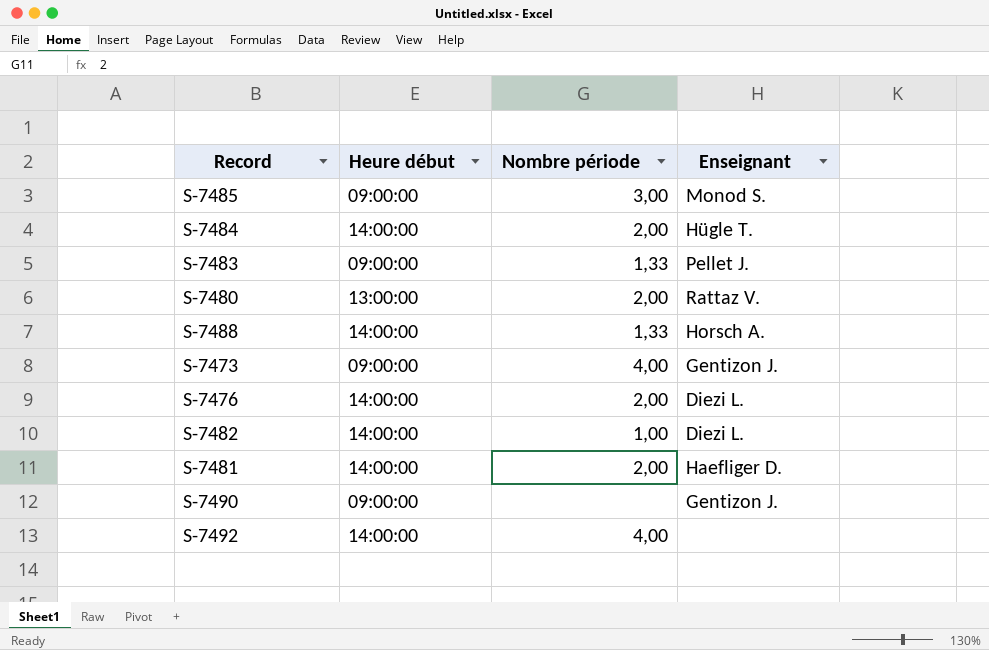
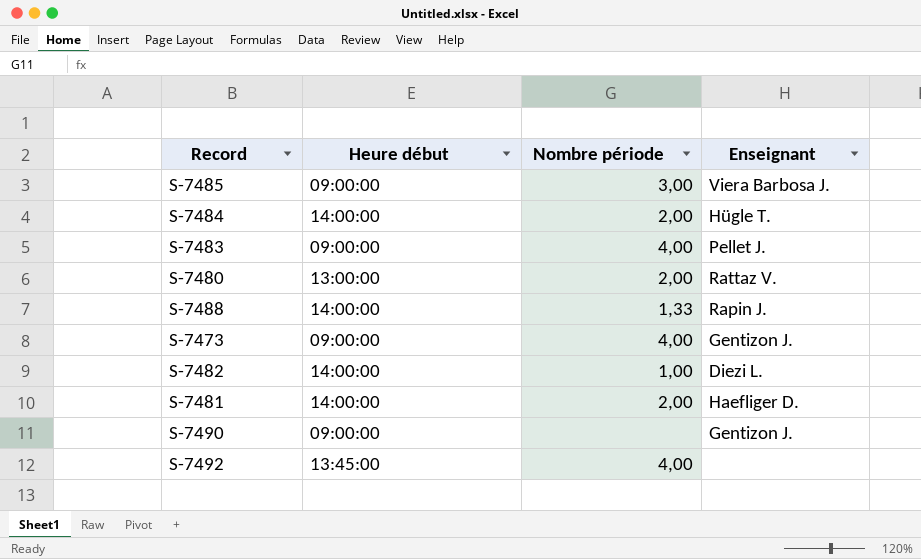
row S-7476: 14:00:00 | 2,00 | Diezi L. -> none
S-7485 | Enseignant: Monod S. -> Viera Barbosa J.
S-7483 | Nombre période: 1,33 -> 4,00
S-7488 | Enseignant: Horsch A. -> Rapin J.
S-7492 | Heure début: 14:00:00 -> 13:45:00

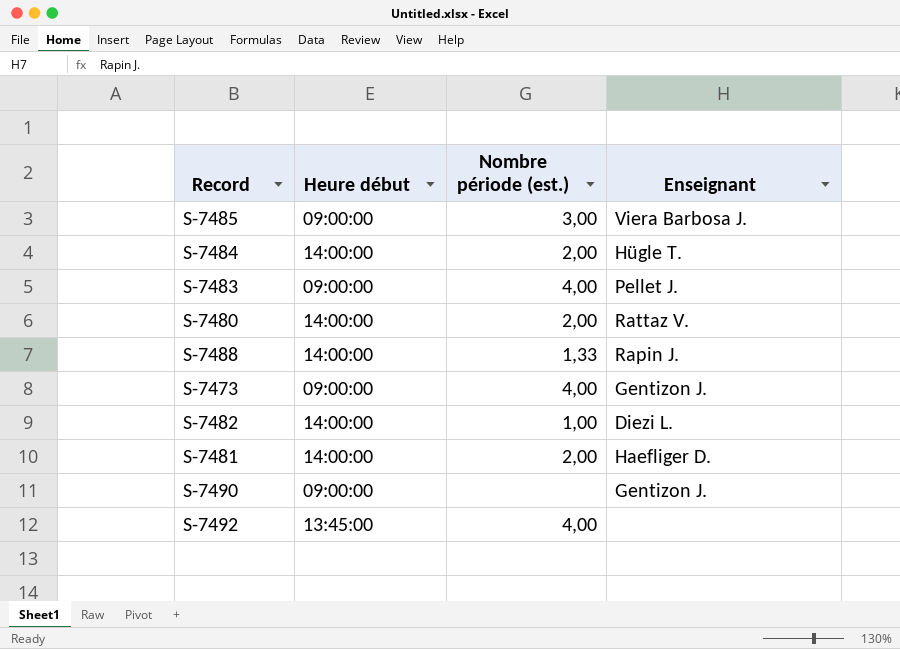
column name: Nombre période -> Nombre période (est.)
S-7480 | Heure début: 13:00:00 -> 14:00:00

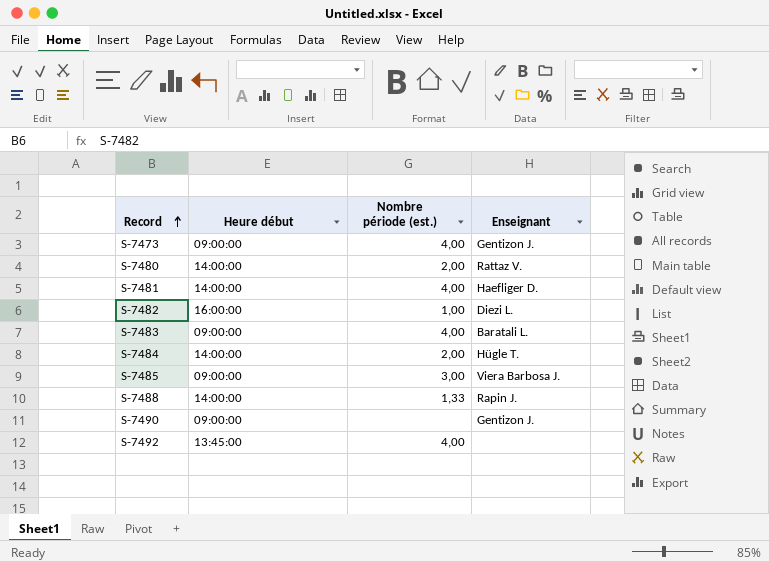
row order: none -> Record ascending
S-7481 | Nombre période (est.): 2,00 -> 4,00
S-7482 | Heure début: 14:00:00 -> 16:00:00
S-7483 | Enseignant: Pellet J. -> Baratali L.

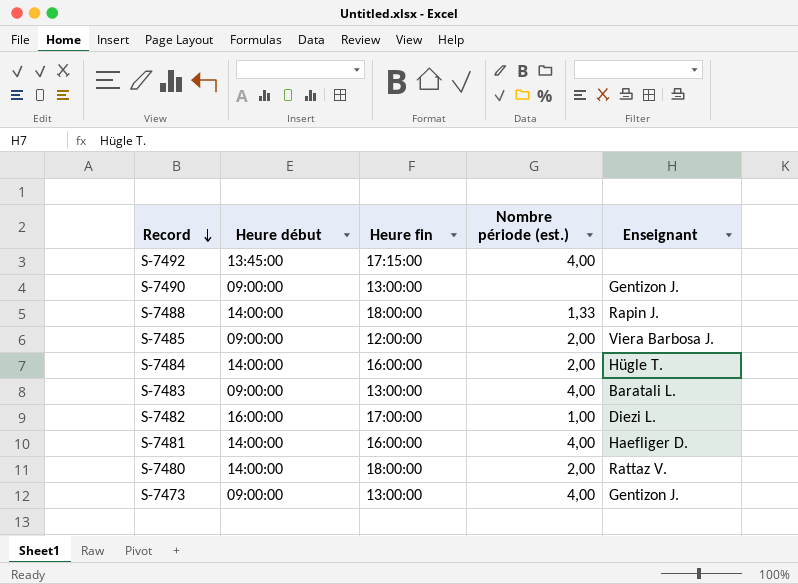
row order: Record ascending -> Record descending
column Heure fin | position: none -> 3
S-7485 | Nombre période (est.): 3,00 -> 2,00

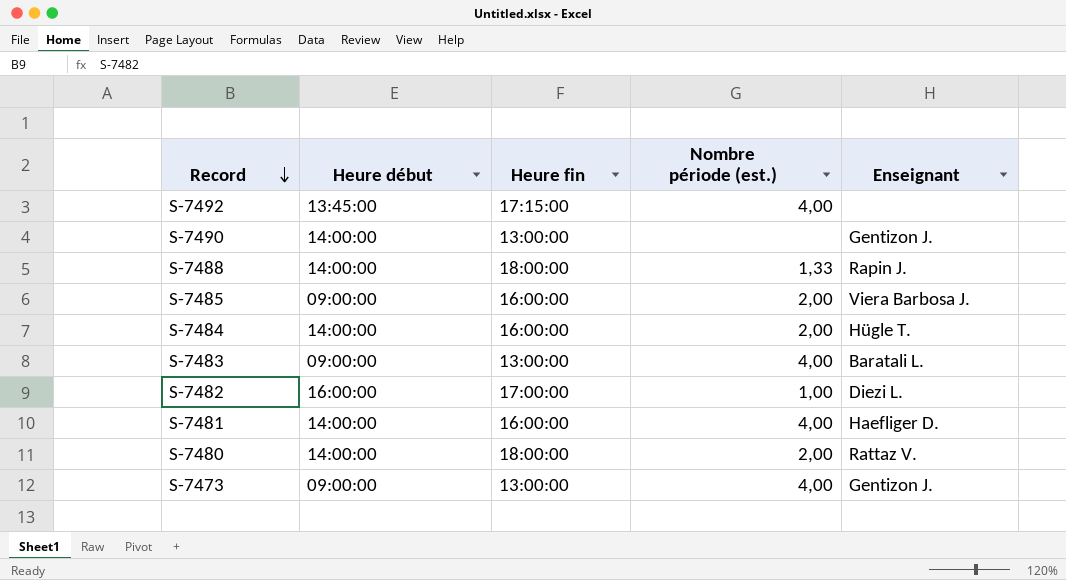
S-7490 | Heure début: 09:00:00 -> 14:00:00
S-7485 | Heure fin: 12:00:00 -> 16:00:00

